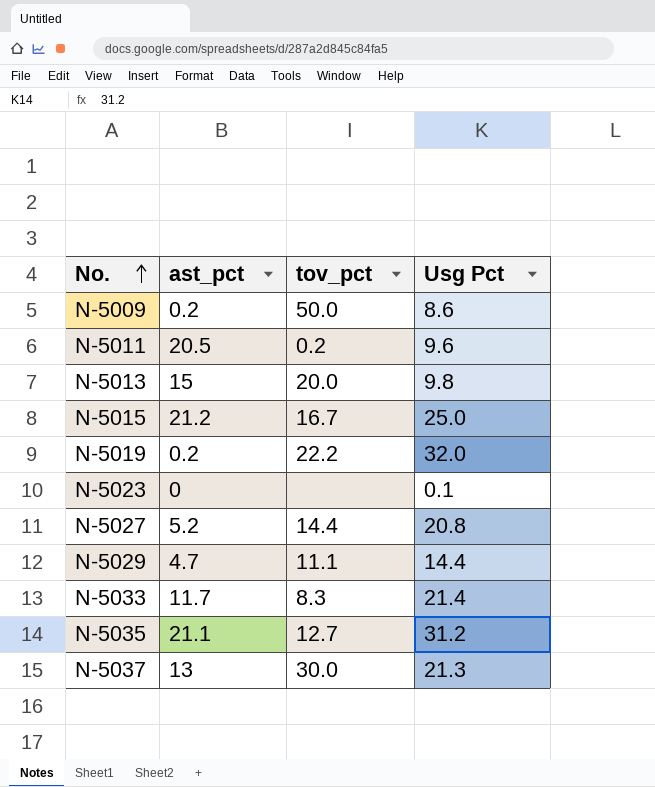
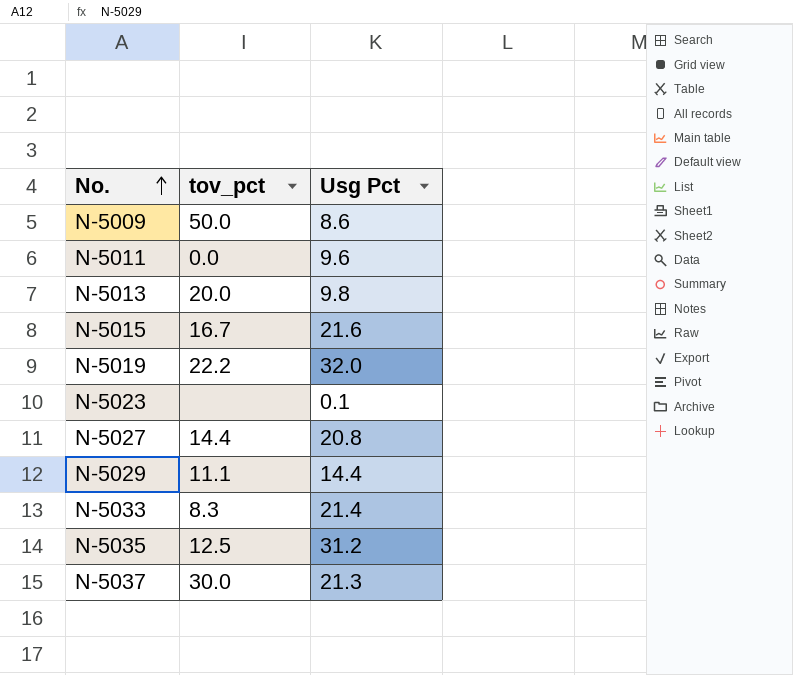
column ast_pct | position: 2 -> none
N-5011 | tov_pct: 0.2 -> 0.0
N-5015 | Usg Pct: 25.0 -> 21.6
N-5035 | tov_pct: 12.7 -> 12.5

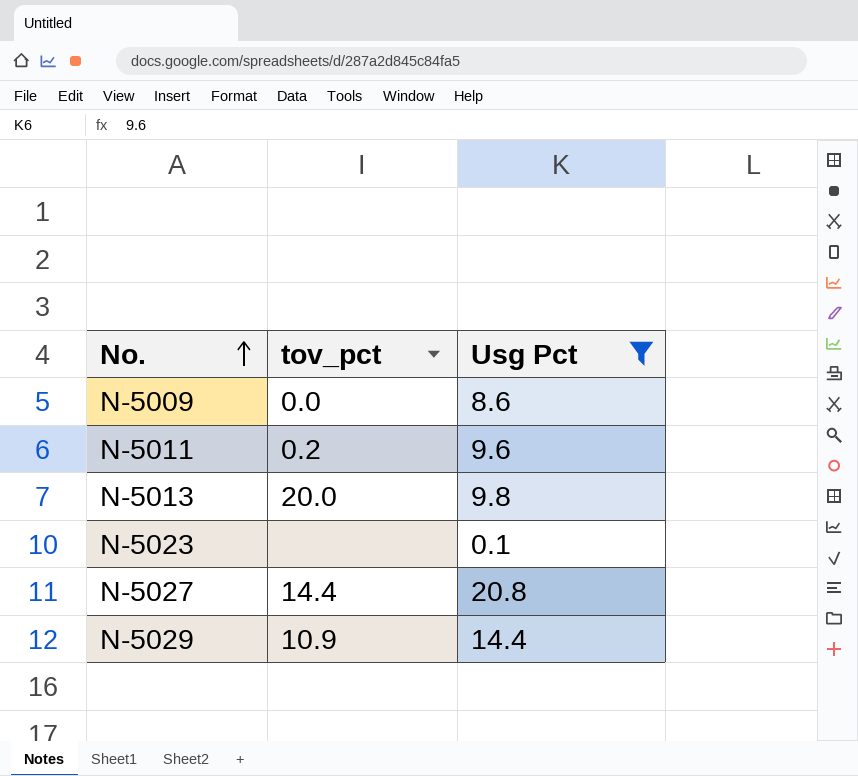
filter: none -> Usg Pct <= 20.8
N-5009 | tov_pct: 50.0 -> 0.0
N-5011 | tov_pct: 0.0 -> 0.2
N-5029 | tov_pct: 11.1 -> 10.9

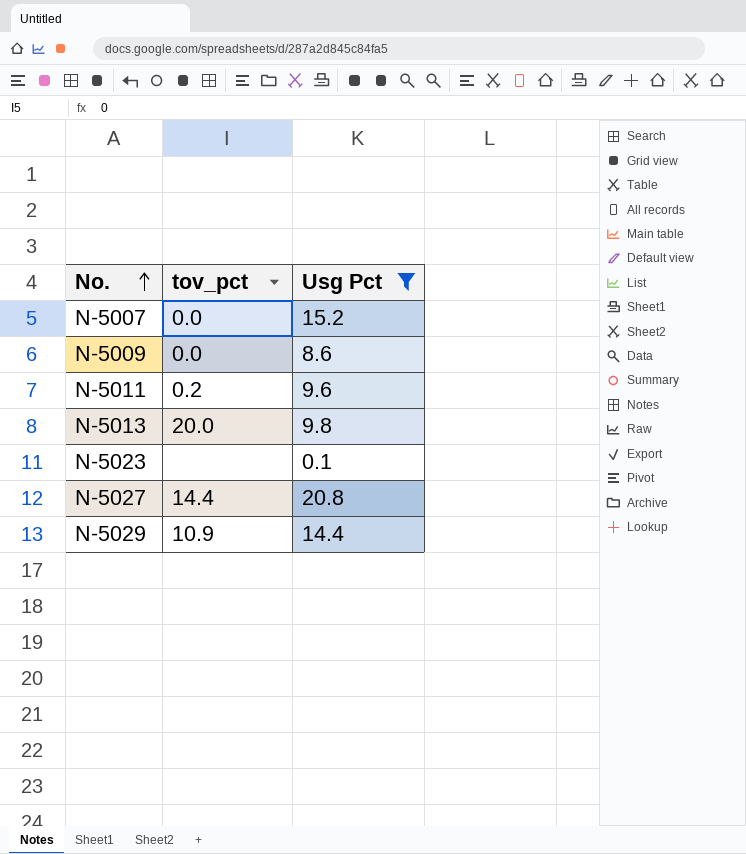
row N-5007: none -> 0.0 | 15.2

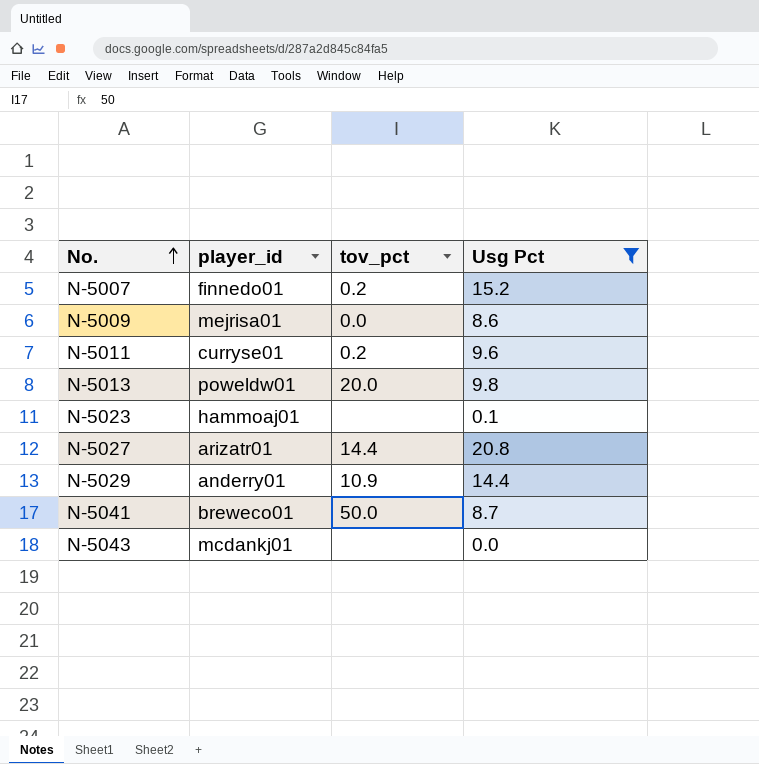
column player_id | position: none -> 2
N-5007 | tov_pct: 0.0 -> 0.2
row N-5041: none -> breweco01 | 50.0 | 8.7
row N-5043: none -> mcdankj01 | none | 0.0

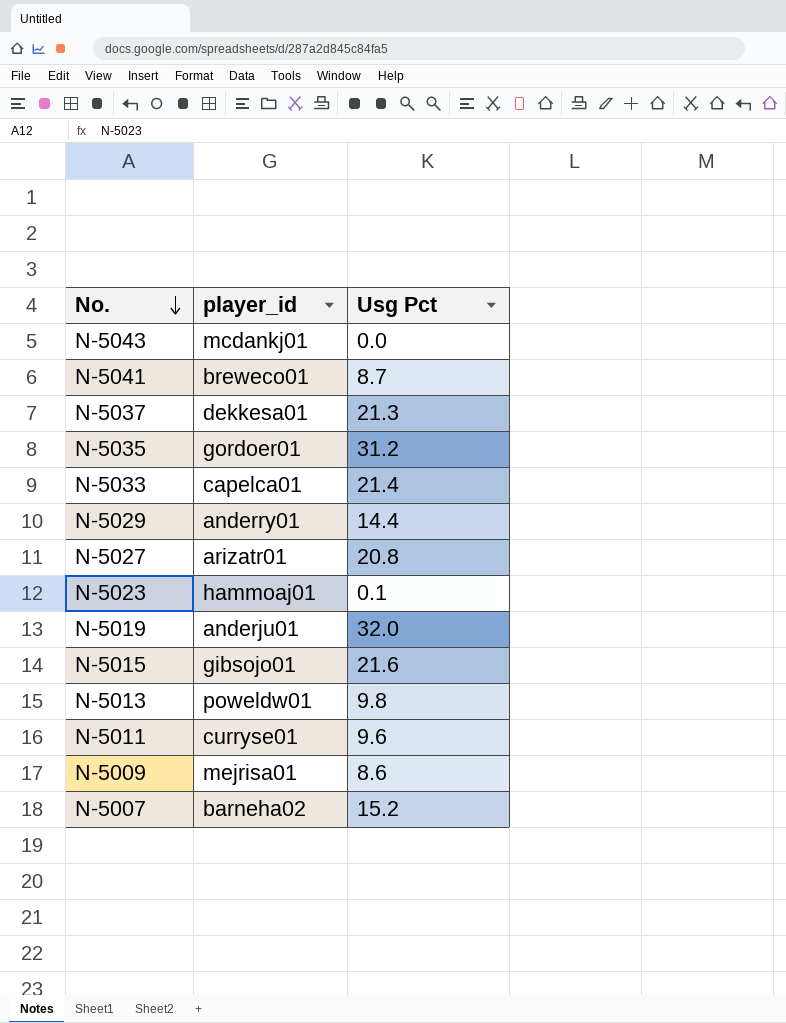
filter: Usg Pct <= 20.8 -> none
row order: No. ascending -> No. descending
column tov_pct | position: 3 -> none
N-5007 | player_id: finnedo01 -> barneha02

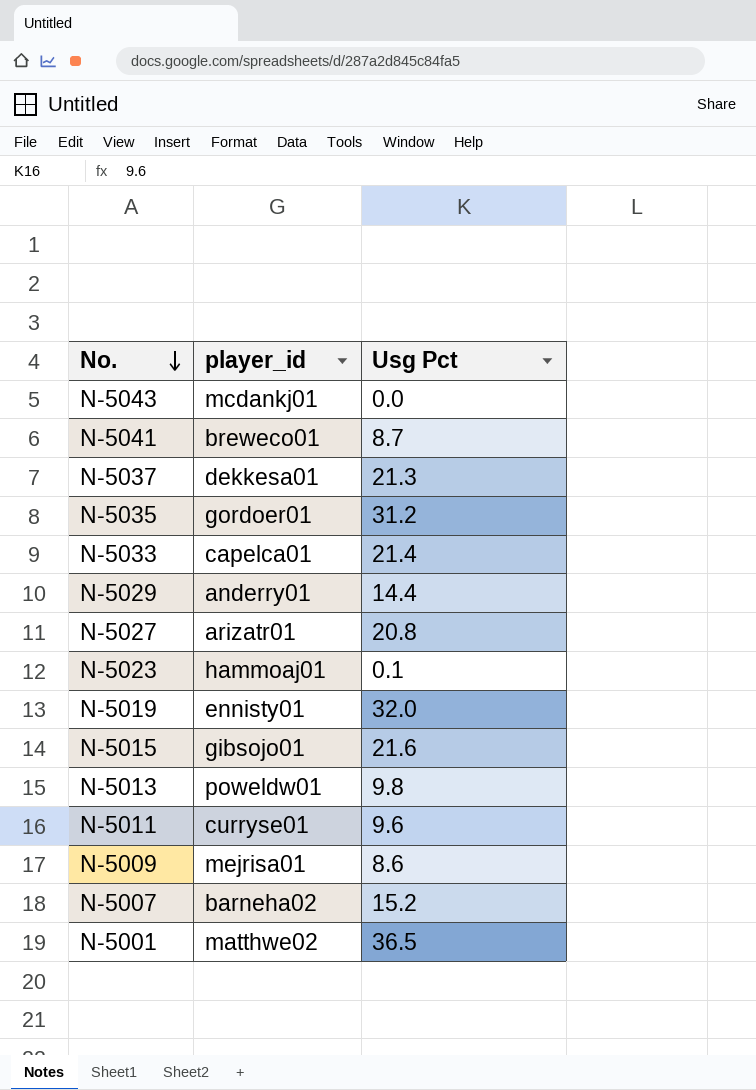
N-5019 | player_id: anderju01 -> ennisty01
row N-5001: none -> matthwe02 | 36.5

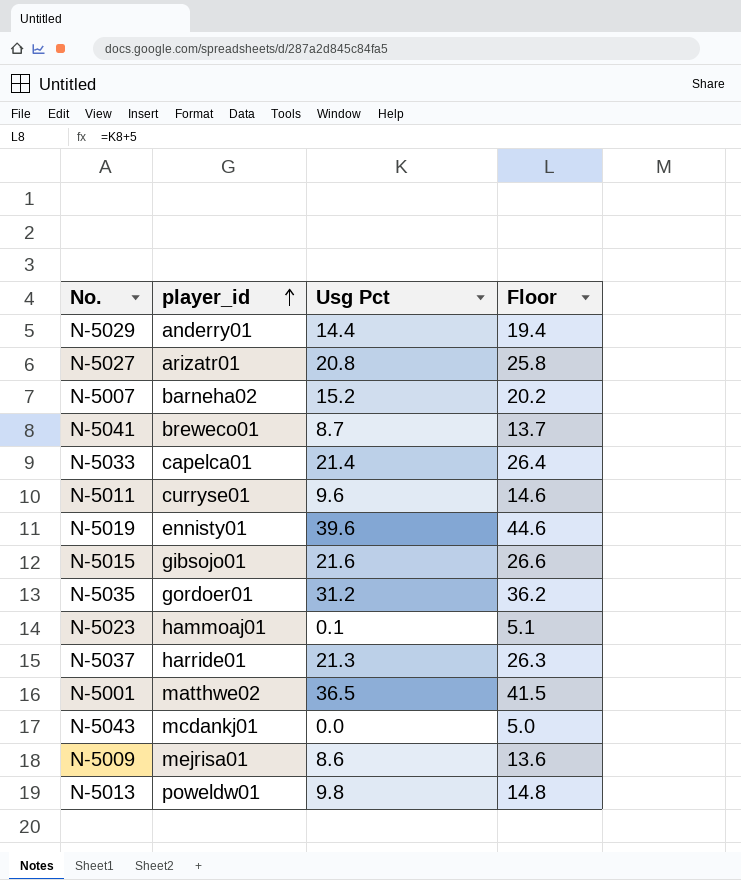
row order: No. descending -> player_id ascending
column Floor | formula: none -> [Usg Pct] + 5
N-5019 | Usg Pct: 32.0 -> 39.6
N-5037 | player_id: dekkesa01 -> harride01

